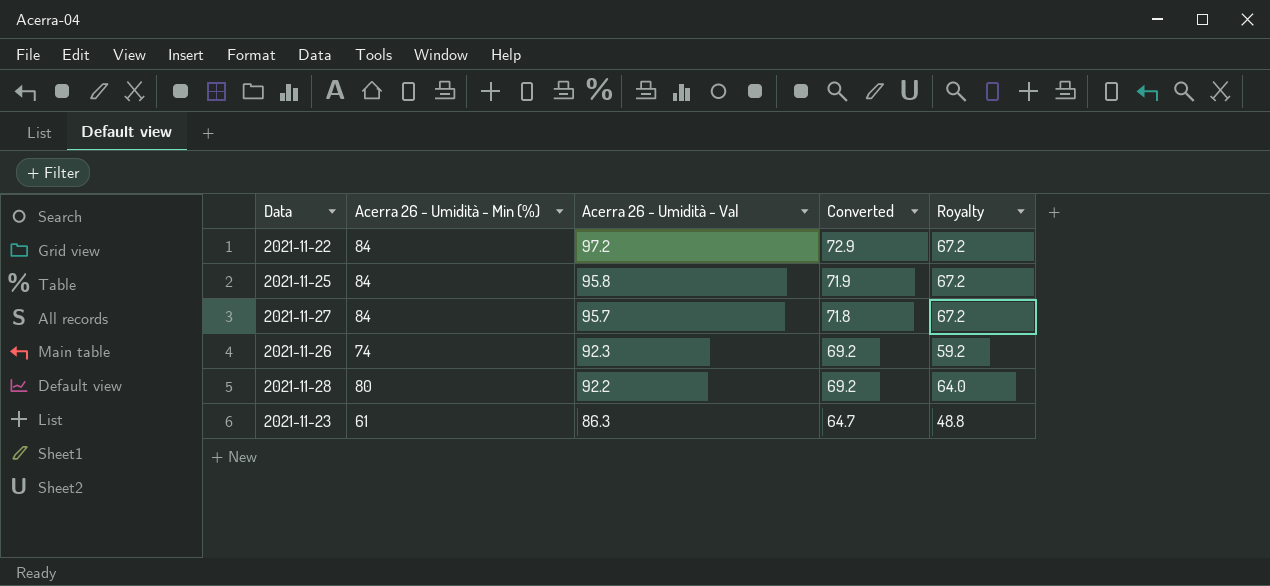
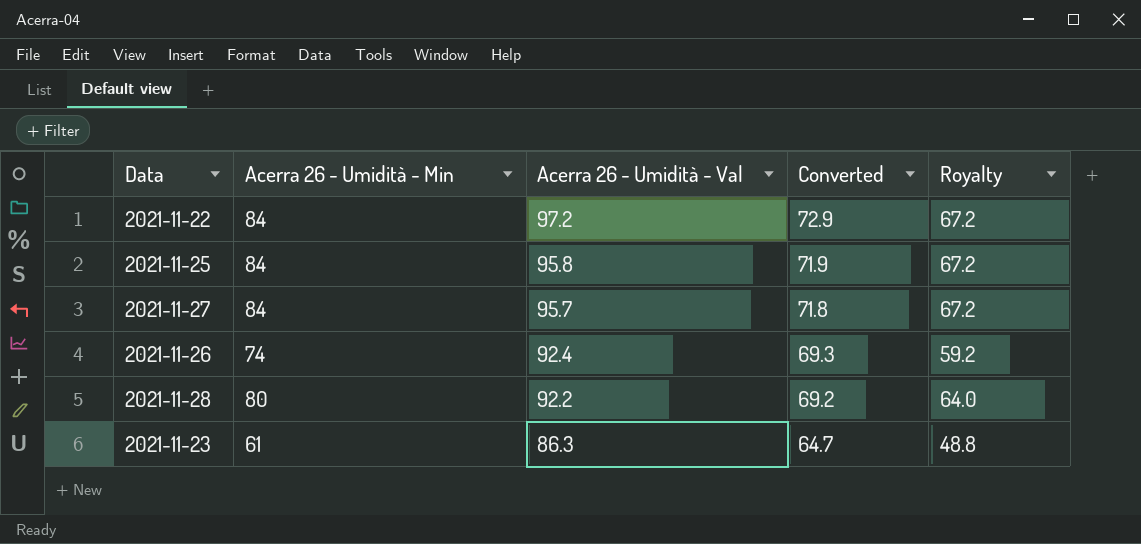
column name: Acerra 26 - Umidità - Min (%) -> Acerra 26 - Umidità - Min
2021-11-26 | Acerra 26 - Umidità - Val: 92.3 -> 92.4
2021-11-26 | Converted: 69.2 -> 69.3

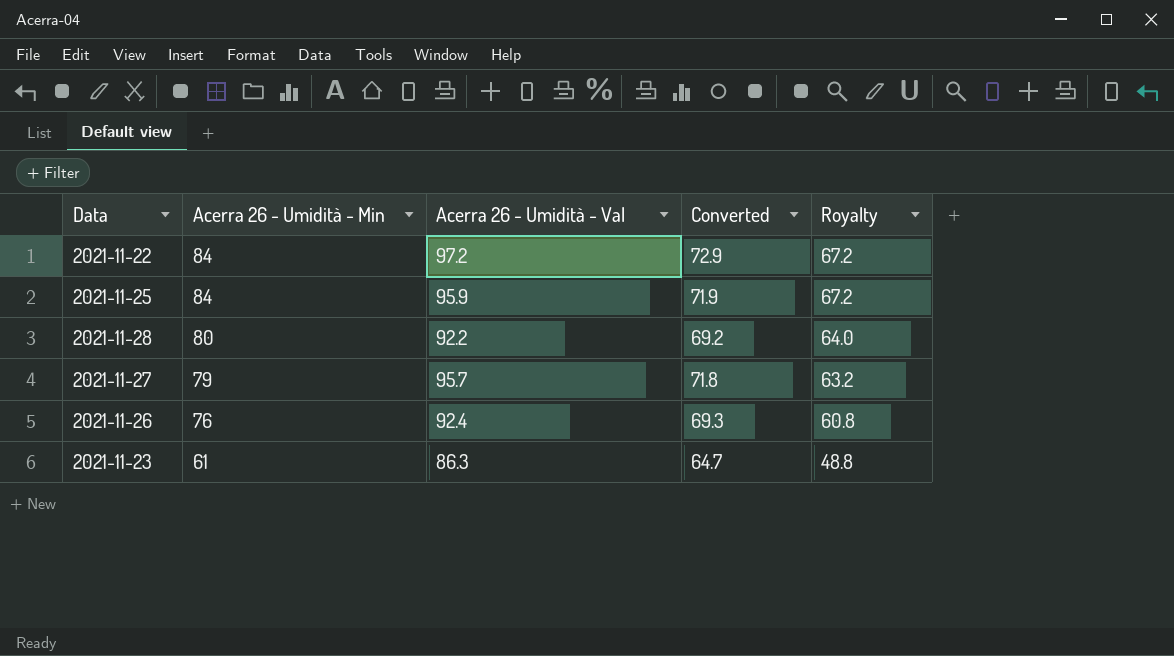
row order: Acerra 26 - Umidità - Val descending -> Acerra 26 - Umidità - Min descending
2021-11-25 | Acerra 26 - Umidità - Val: 95.8 -> 95.9
2021-11-27 | Acerra 26 - Umidità - Min: 84 -> 79
2021-11-27 | Royalty: 67.2 -> 63.2
2021-11-26 | Acerra 26 - Umidità - Min: 74 -> 76
2021-11-26 | Royalty: 59.2 -> 60.8

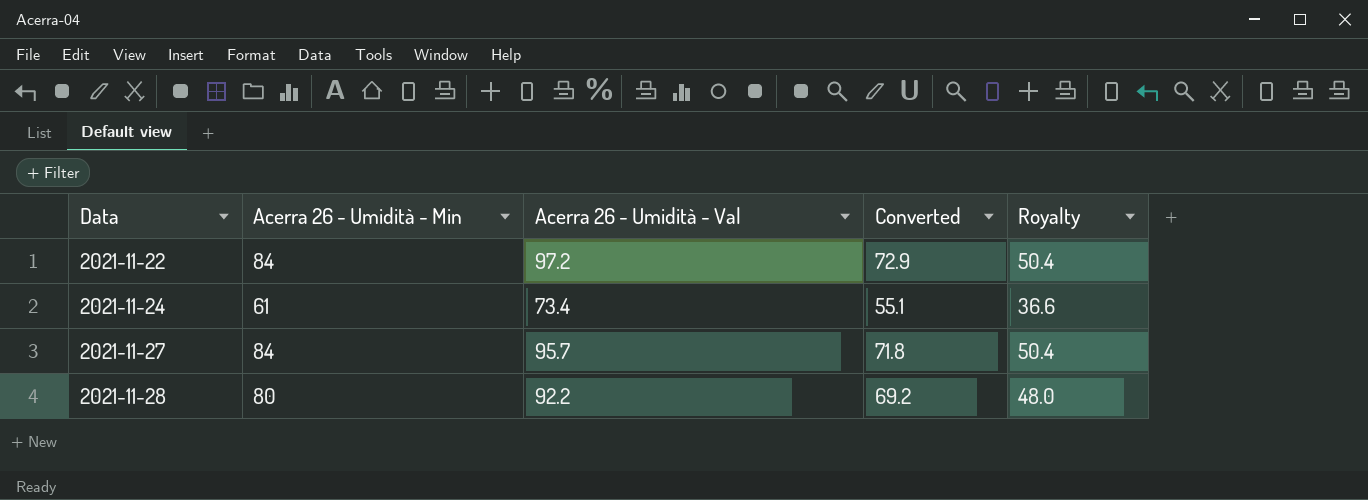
row order: Acerra 26 - Umidità - Min descending -> Data ascending
column Royalty | formula: [Acerra 26 - Umidità - Min] * 0.8 -> [Acerra 26 - Umidità - Min] * 0.6
row 2021-11-25: 84 | 95.9 | 71.9 | 67.2 -> none
row 2021-11-26: 76 | 92.4 | 69.3 | 60.8 -> none
row 2021-11-23: 61 | 86.3 | 64.7 | 48.8 -> none
row 2021-11-24: none -> 61 | 73.4 | 55.1 | 36.6
2021-11-27 | Acerra 26 - Umidità - Min: 79 -> 84

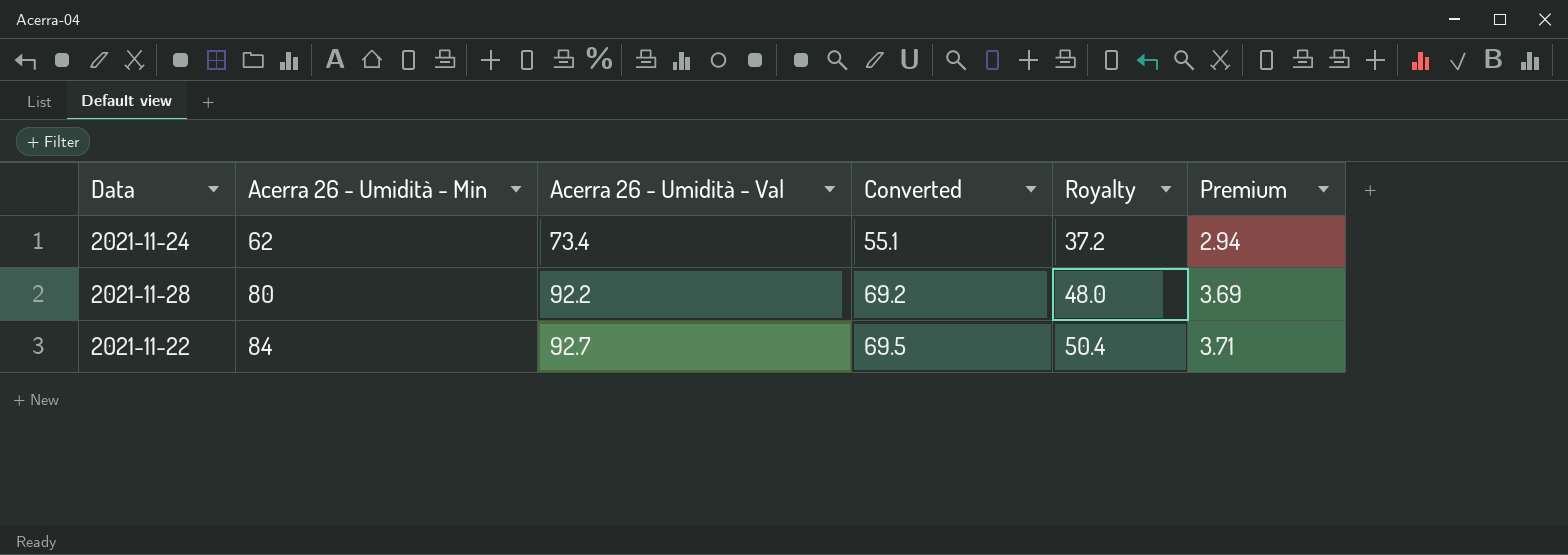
row order: Data ascending -> Acerra 26 - Umidità - Min ascending
column Premium | formula: none -> [Acerra 26 - Umidità - Val] * 0.04
row 2021-11-27: 84 | 95.7 | 71.8 | 50.4 -> none
2021-11-24 | Acerra 26 - Umidità - Min: 61 -> 62
2021-11-24 | Royalty: 36.6 -> 37.2
2021-11-22 | Acerra 26 - Umidità - Val: 97.2 -> 92.7
2021-11-22 | Converted: 72.9 -> 69.5

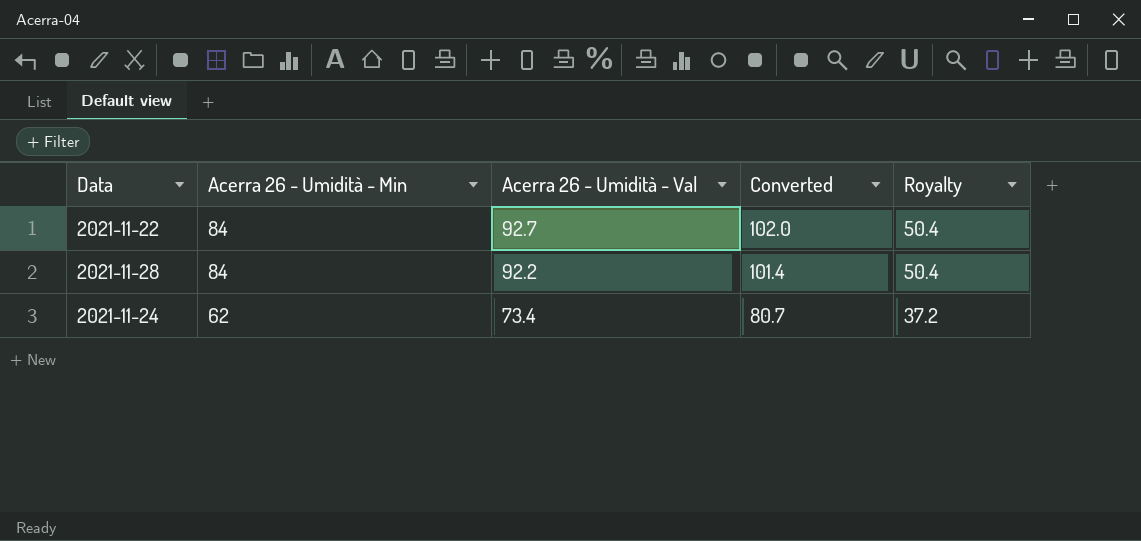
row order: Acerra 26 - Umidità - Min ascending -> Acerra 26 - Umidità - Min descending
column Premium | formula: [Acerra 26 - Umidità - Val] * 0.04 -> none
column Converted | formula: [Acerra 26 - Umidità - Val] * 0.75 -> [Acerra 26 - Umidità - Val] * 1.1
2021-11-28 | Acerra 26 - Umidità - Min: 80 -> 84
2021-11-28 | Royalty: 48.0 -> 50.4

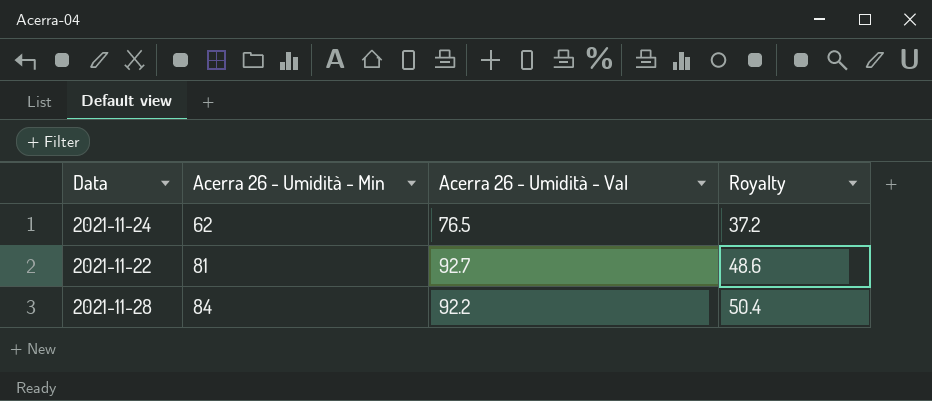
row order: Acerra 26 - Umidità - Min descending -> Acerra 26 - Umidità - Min ascending
column Converted | formula: [Acerra 26 - Umidità - Val] * 1.1 -> none
2021-11-24 | Acerra 26 - Umidità - Val: 73.4 -> 76.5
2021-11-22 | Acerra 26 - Umidità - Min: 84 -> 81
2021-11-22 | Royalty: 50.4 -> 48.6

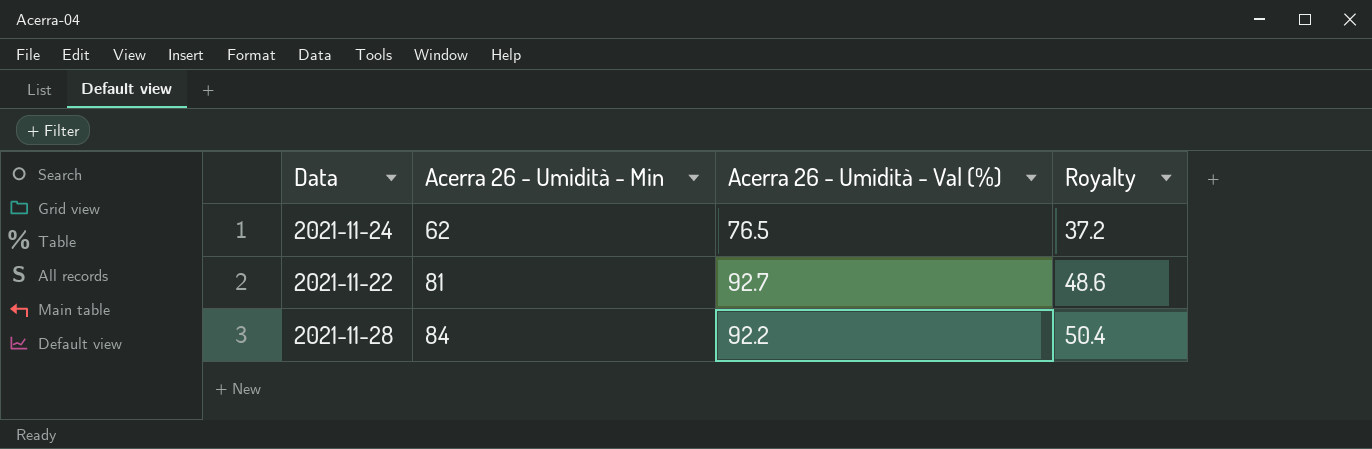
column name: Acerra 26 - Umidità - Val -> Acerra 26 - Umidità - Val (%)

